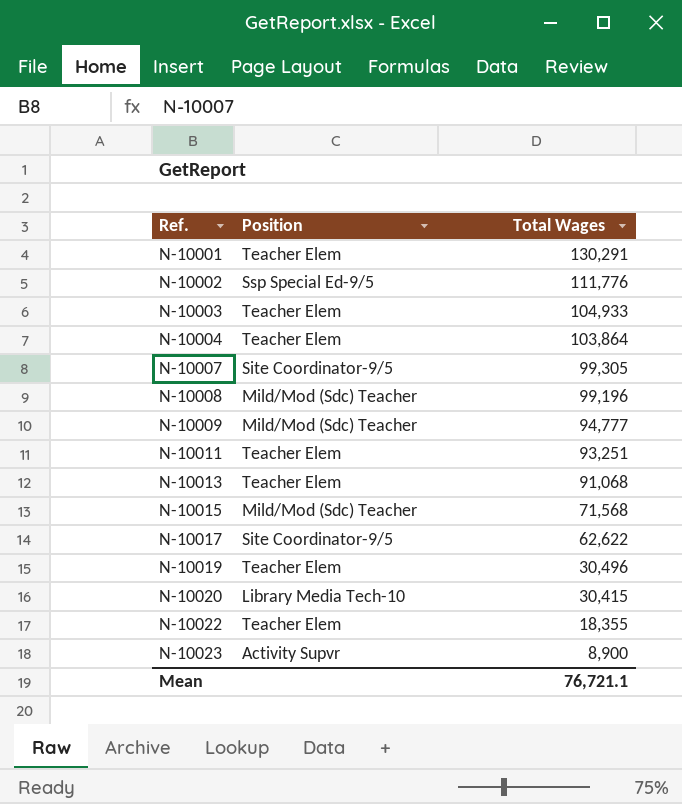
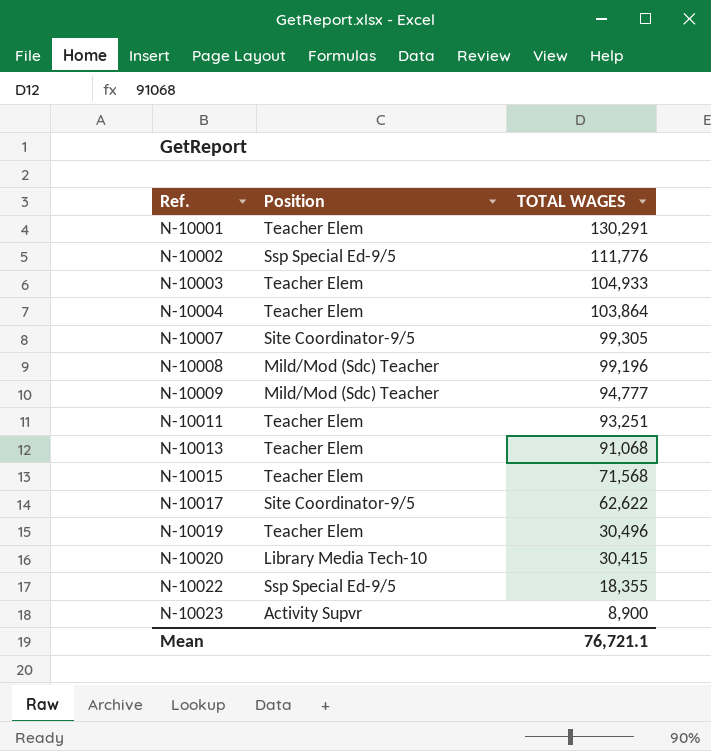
column name: Total Wages -> TOTAL WAGES
N-10015 | Position: Mild/Mod (Sdc) Teacher -> Teacher Elem
N-10022 | Position: Teacher Elem -> Ssp Special Ed-9/5

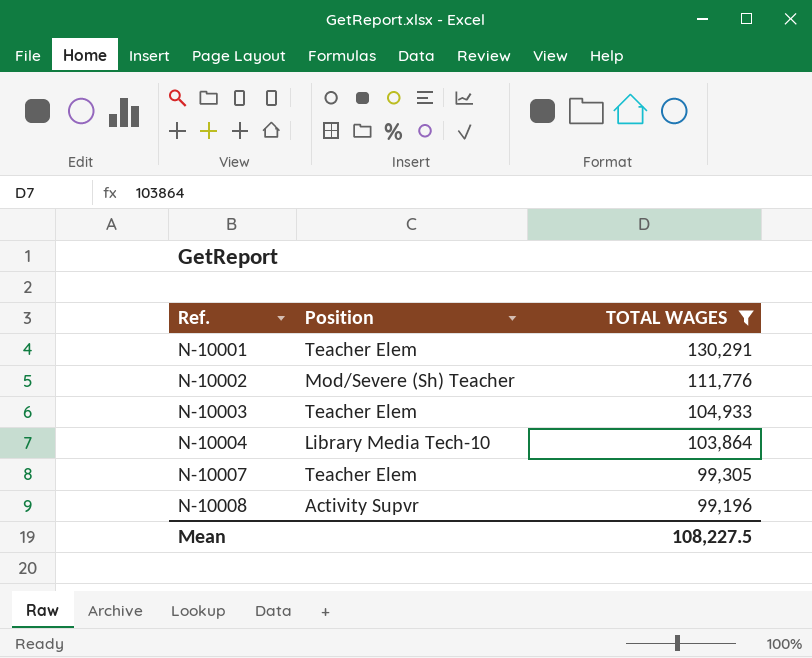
filter: none -> TOTAL WAGES >= 99,196
N-10002 | Position: Ssp Special Ed-9/5 -> Mod/Severe (Sh) Teacher
N-10004 | Position: Teacher Elem -> Library Media Tech-10
N-10007 | Position: Site Coordinator-9/5 -> Teacher Elem
N-10008 | Position: Mild/Mod (Sdc) Teacher -> Activity Supvr
Mean | TOTAL WAGES: 76,721.1 -> 108,227.5

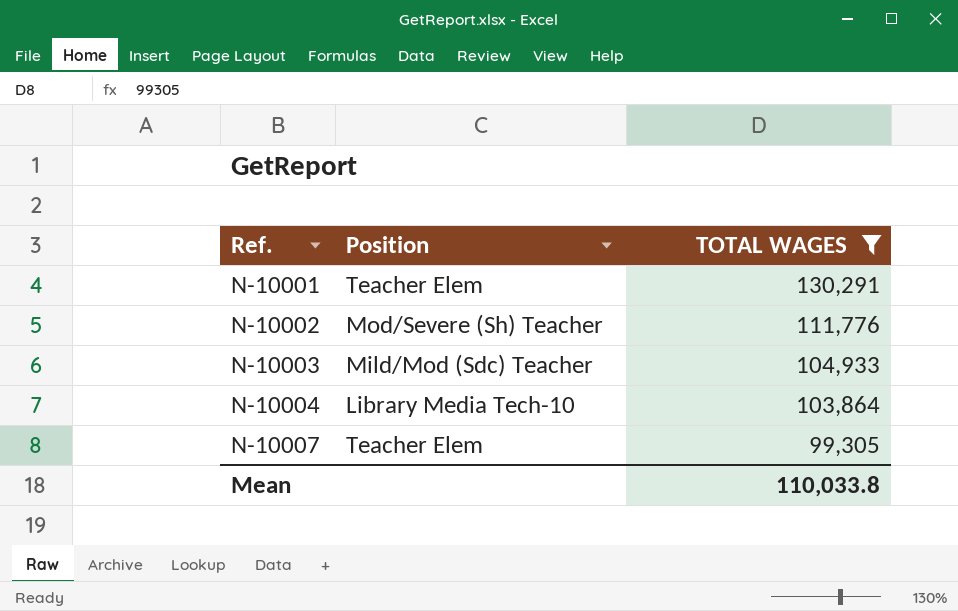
row N-10008: Activity Supvr | 99,196 -> none
N-10003 | Position: Teacher Elem -> Mild/Mod (Sdc) Teacher
Mean | TOTAL WAGES: 108,227.5 -> 110,033.8

